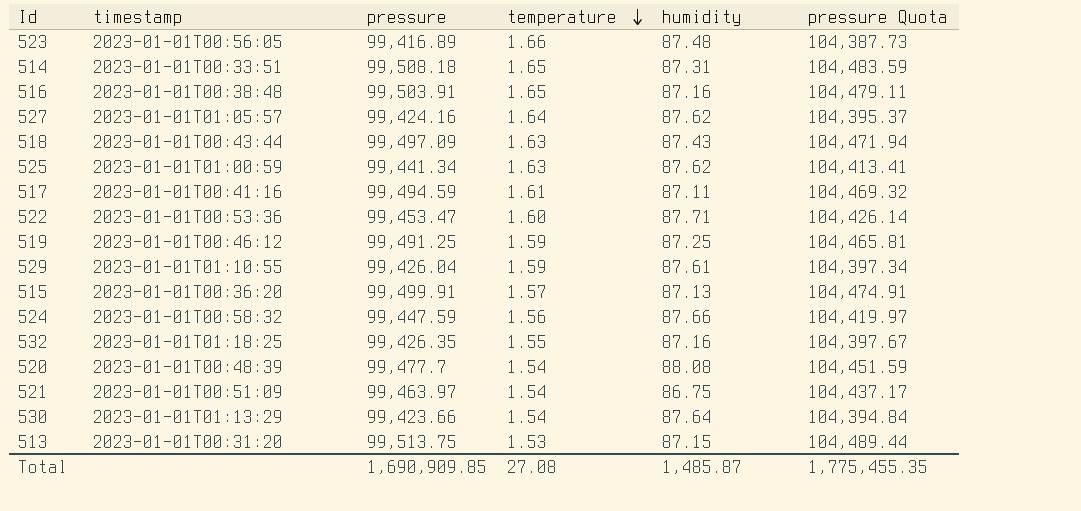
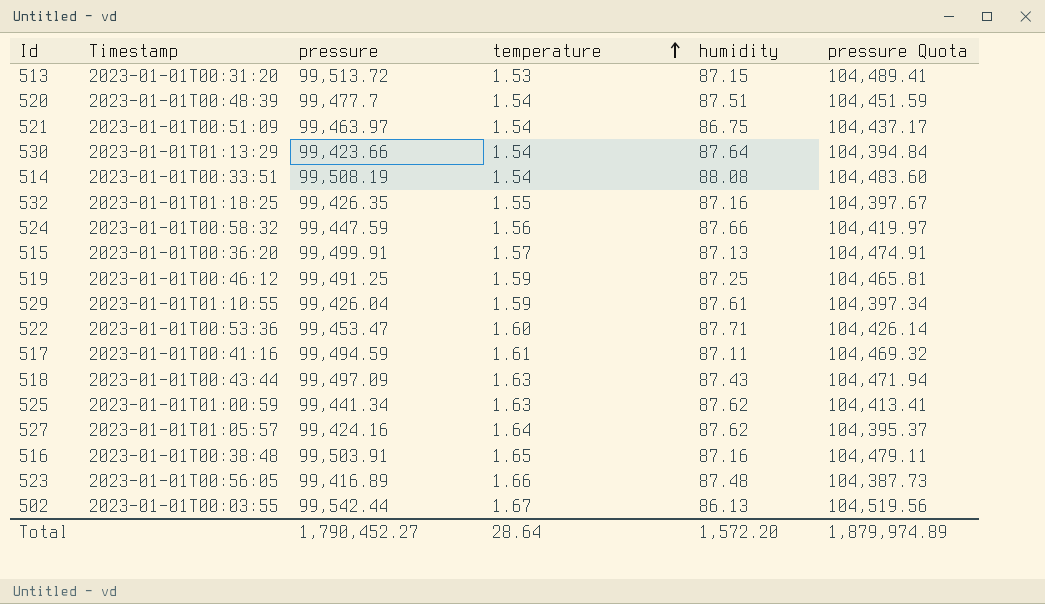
row order: temperature descending -> temperature ascending
column name: timestamp -> Timestamp
513 | pressure: 99,513.75 -> 99,513.72
513 | pressure Quota: 104,489.44 -> 104,489.41
520 | humidity: 88.08 -> 87.51
514 | pressure: 99,508.18 -> 99,508.19
514 | temperature: 1.65 -> 1.54
514 | humidity: 87.31 -> 88.08
514 | pressure Quota: 104,483.59 -> 104,483.60
row 502: none -> 2023-01-01T00:03:55 | 99,542.44 | 1.67 | 86.13 | 104,519.56
Total | pressure: 1,690,909.85 -> 1,790,452.27
Total | temperature: 27.08 -> 28.64
Total | humidity: 1,485.87 -> 1,572.20
Total | pressure Quota: 1,775,455.35 -> 1,879,974.89

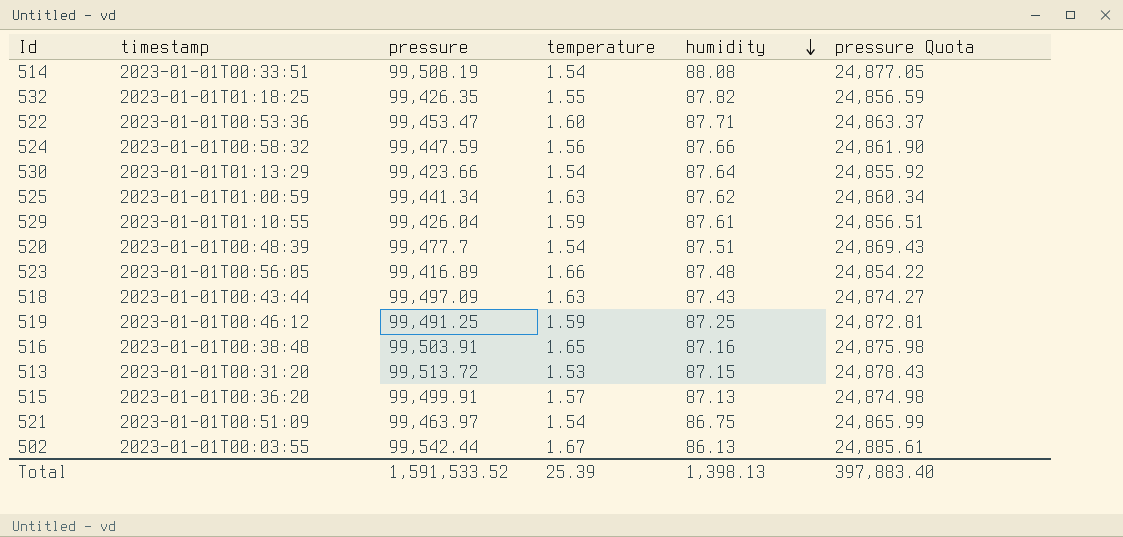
row order: temperature ascending -> humidity descending
column name: Timestamp -> timestamp
column pressure Quota | formula: [pressure] * 1.05 -> [pressure] * 0.25
row 517: 2023-01-01T00:41:16 | 99,494.59 | 1.61 | 87.11 | 104,469.32 -> none
row 527: 2023-01-01T01:05:57 | 99,424.16 | 1.64 | 87.62 | 104,395.37 -> none
532 | humidity: 87.16 -> 87.82
Total | pressure: 1,790,452.27 -> 1,591,533.52
Total | temperature: 28.64 -> 25.39
Total | humidity: 1,572.20 -> 1,398.13
Total | pressure Quota: 1,879,974.89 -> 397,883.40

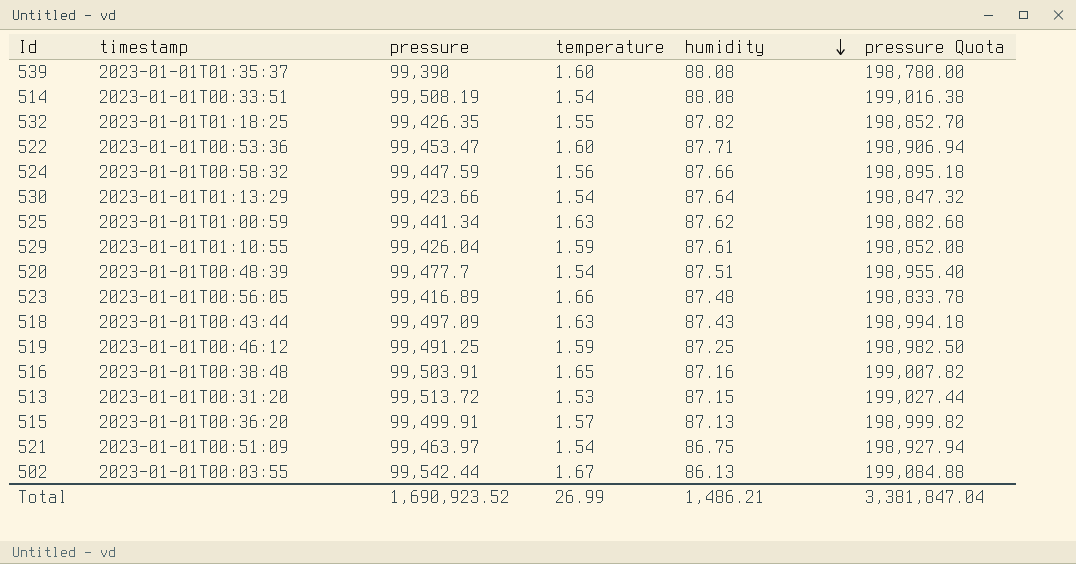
column pressure Quota | formula: [pressure] * 0.25 -> [pressure] * 2
row 539: none -> 2023-01-01T01:35:37 | 99,390 | 1.60 | 88.08 | 198,780.00
Total | pressure: 1,591,533.52 -> 1,690,923.52
Total | temperature: 25.39 -> 26.99
Total | humidity: 1,398.13 -> 1,486.21
Total | pressure Quota: 397,883.40 -> 3,381,847.04

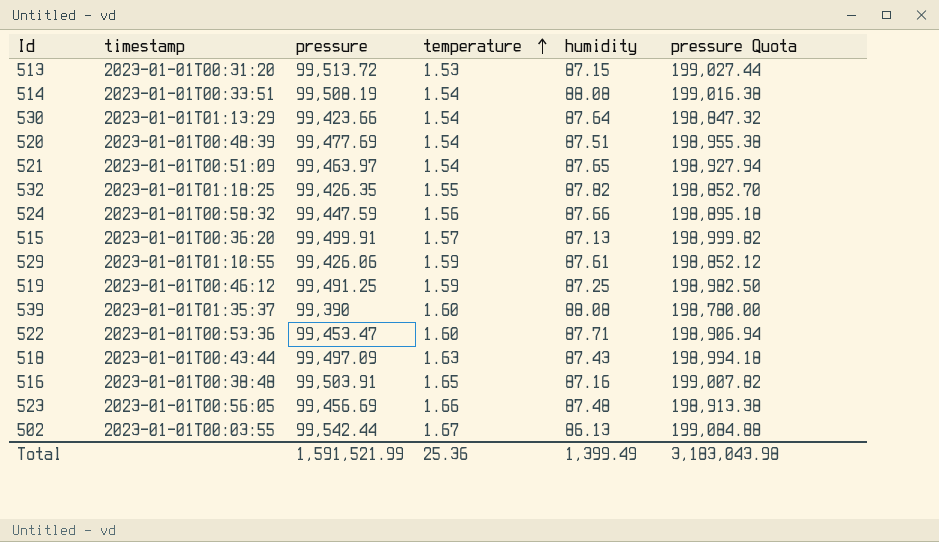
row order: humidity descending -> temperature ascending
row 525: 2023-01-01T01:00:59 | 99,441.34 | 1.63 | 87.62 | 198,882.68 -> none
520 | pressure: 99,477.7 -> 99,477.69
520 | pressure Quota: 198,955.40 -> 198,955.38
521 | humidity: 86.75 -> 87.65
529 | pressure: 99,426.04 -> 99,426.06
529 | pressure Quota: 198,852.08 -> 198,852.12
523 | pressure: 99,416.89 -> 99,456.69
523 | pressure Quota: 198,833.78 -> 198,913.38
Total | pressure: 1,690,923.52 -> 1,591,521.99
Total | temperature: 26.99 -> 25.36
Total | humidity: 1,486.21 -> 1,399.49
Total | pressure Quota: 3,381,847.04 -> 3,183,043.98

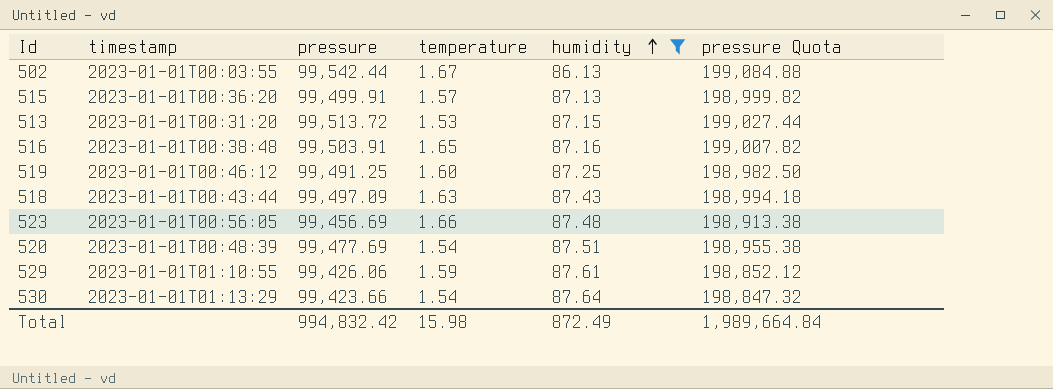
filter: none -> humidity <= 87.64
row order: temperature ascending -> humidity ascending
519 | temperature: 1.59 -> 1.60
Total | pressure: 1,591,521.99 -> 994,832.42
Total | temperature: 25.36 -> 15.98
Total | humidity: 1,399.49 -> 872.49
Total | pressure Quota: 3,183,043.98 -> 1,989,664.84

